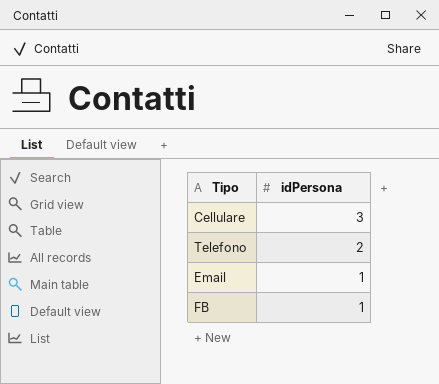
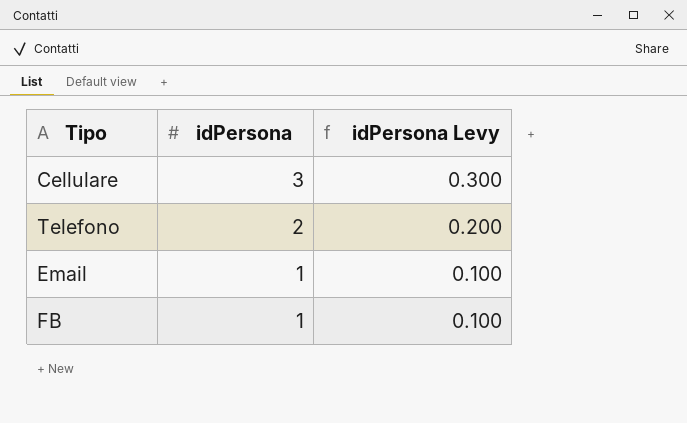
column idPersona Levy | formula: none -> [idPersona] * 0.1

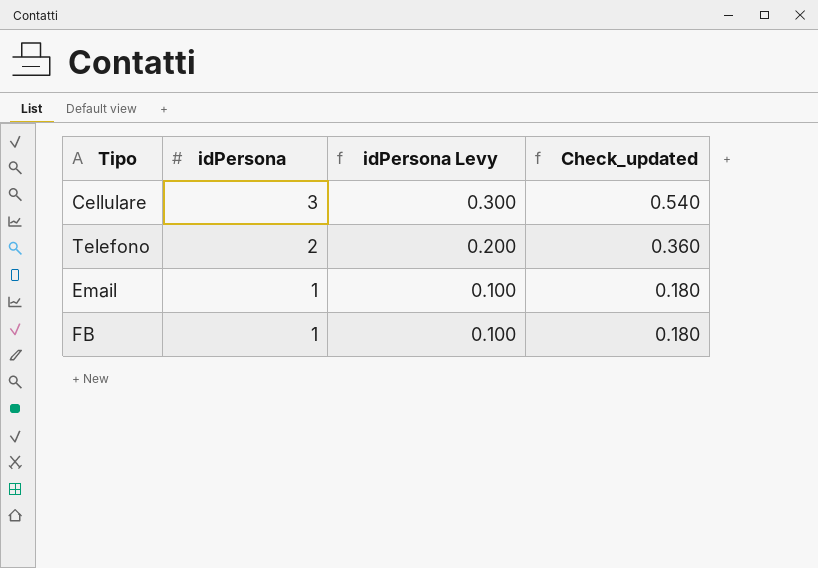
column Check_updated | formula: none -> [idPersona] * 0.18

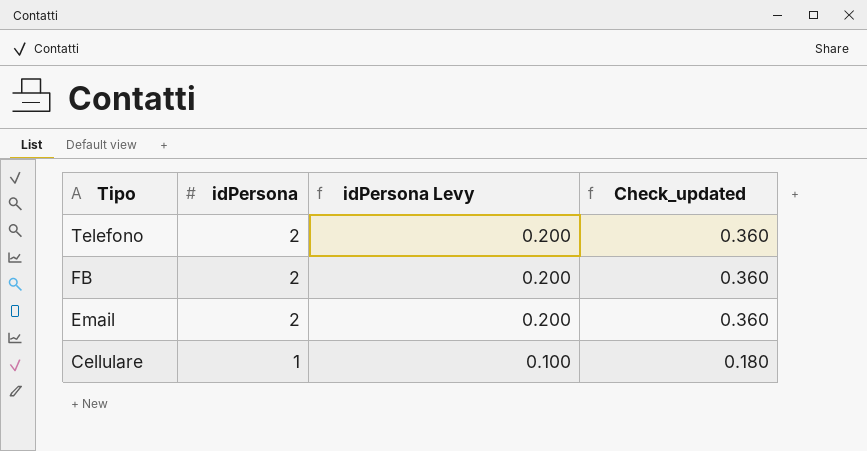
row order: idPersona descending -> Tipo descending
FB | idPersona: 1 -> 2
FB | idPersona Levy: 0.100 -> 0.200
FB | Check_updated: 0.180 -> 0.360
Email | idPersona: 1 -> 2
Email | idPersona Levy: 0.100 -> 0.200
Email | Check_updated: 0.180 -> 0.360
Cellulare | idPersona: 3 -> 1
Cellulare | idPersona Levy: 0.300 -> 0.100
Cellulare | Check_updated: 0.540 -> 0.180

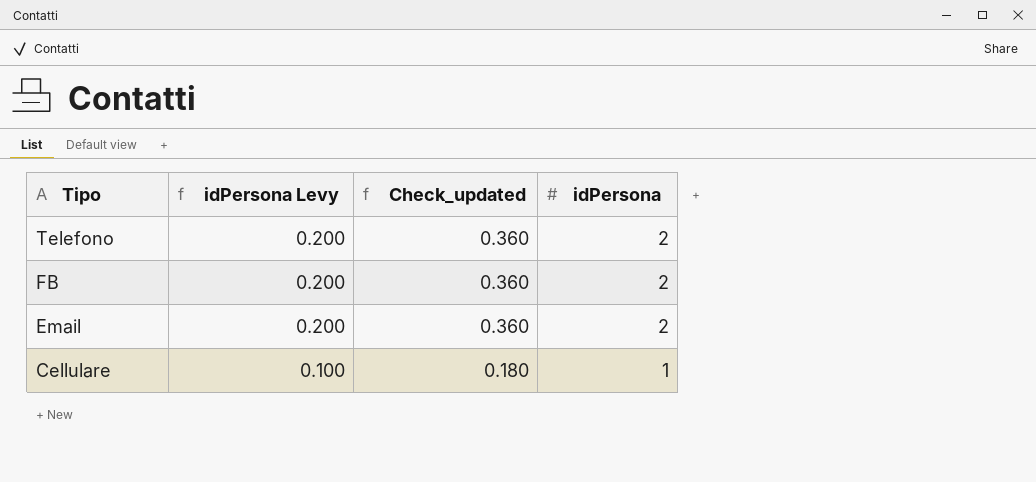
column idPersona | position: 2 -> 4

